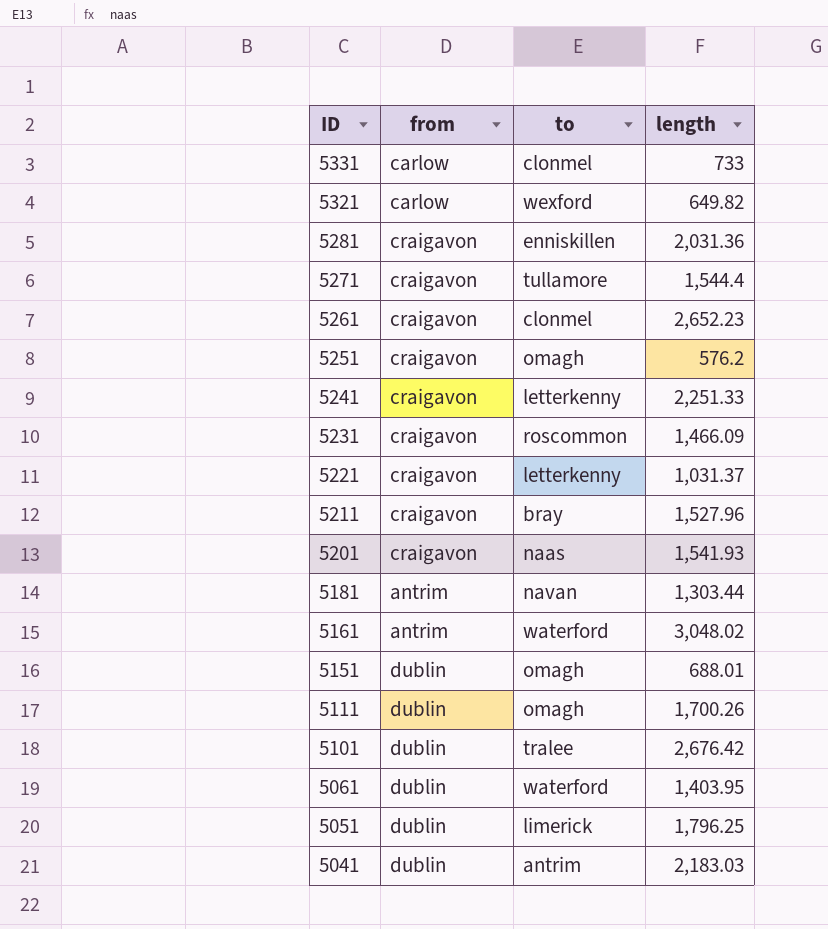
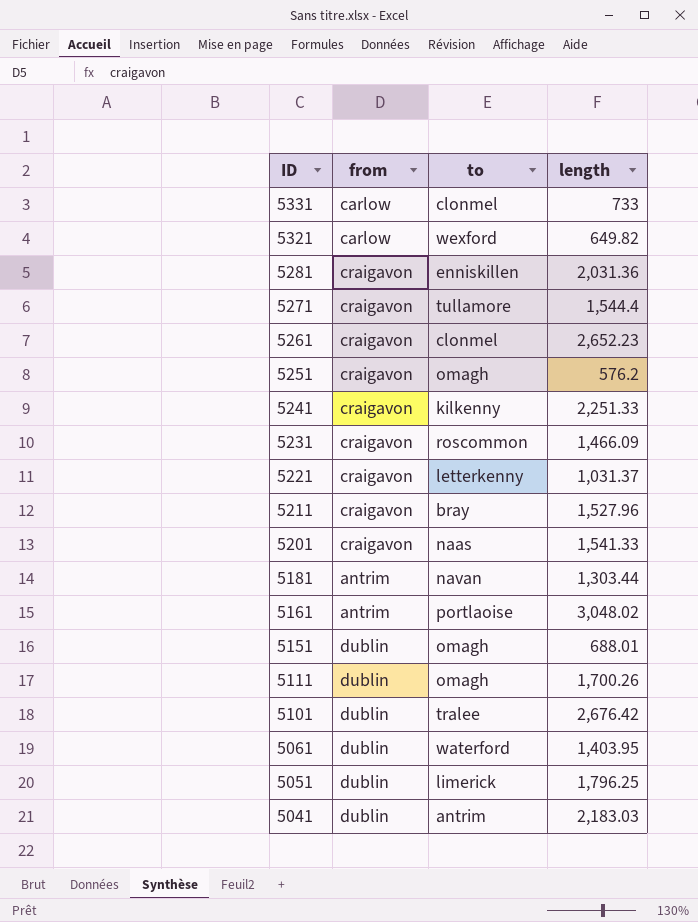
5241 | to: letterkenny -> kilkenny
5201 | length: 1,541.93 -> 1,541.33
5161 | to: waterford -> portlaoise

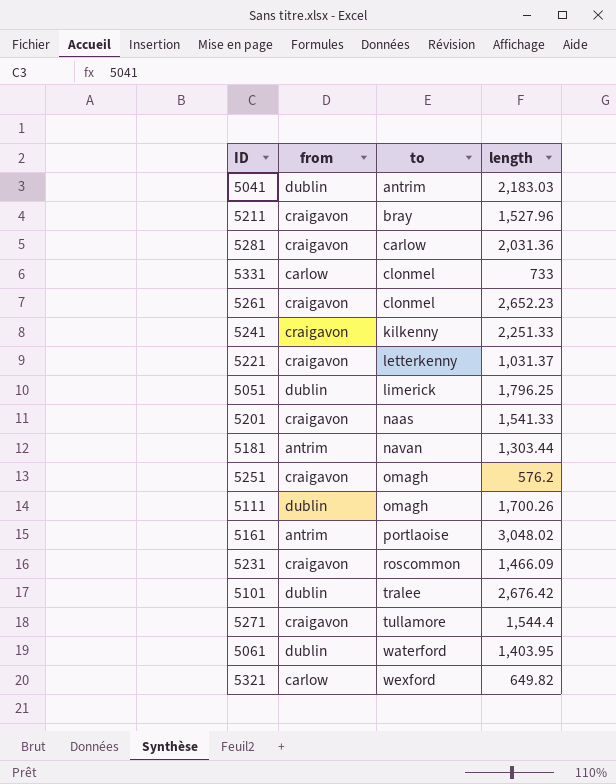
row order: ID descending -> to ascending
row 5151: dublin | omagh | 688.01 -> none
5281 | to: enniskillen -> carlow

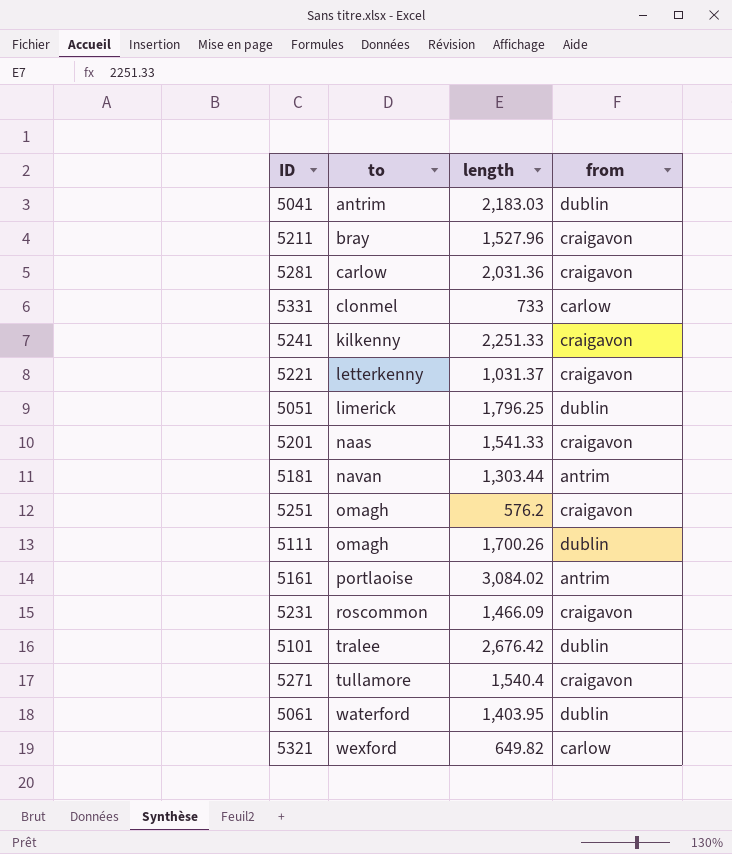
column from | position: 2 -> 4
row 5261: craigavon | clonmel | 2,652.23 -> none
5161 | length: 3,048.02 -> 3,084.02
5271 | length: 1,544.4 -> 1,540.4

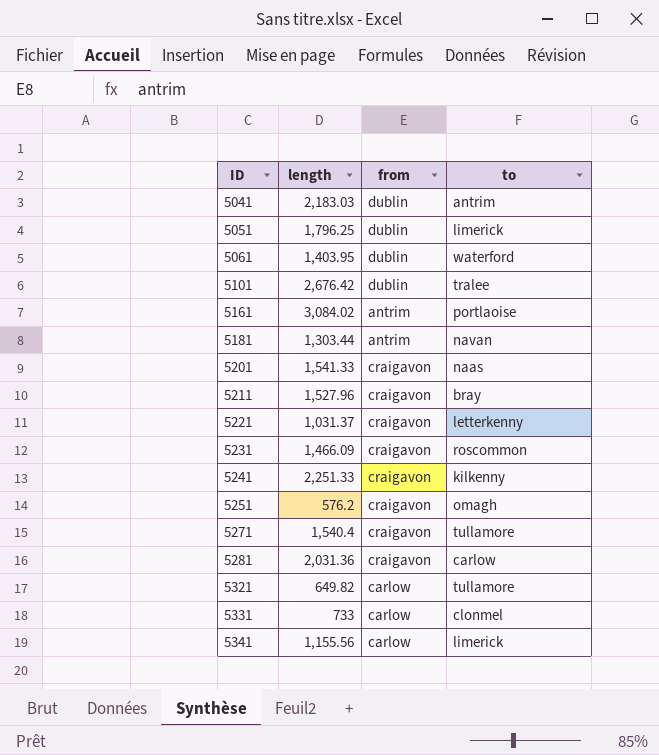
row order: to ascending -> ID ascending
column to | position: 2 -> 4
row 5111: omagh | 1,700.26 | dublin -> none
5321 | to: wexford -> tullamore
row 5341: none -> 1,155.56 | carlow | limerick

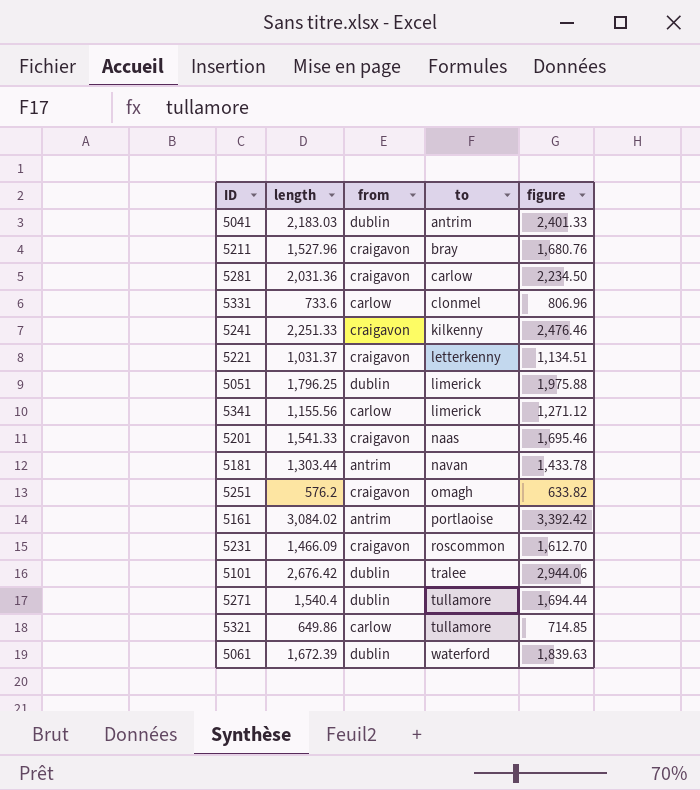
row order: ID ascending -> to ascending
column figure | formula: none -> [length] * 1.1
5331 | length: 733 -> 733.6
5271 | from: craigavon -> dublin
5321 | length: 649.82 -> 649.86
5061 | length: 1,403.95 -> 1,672.39

